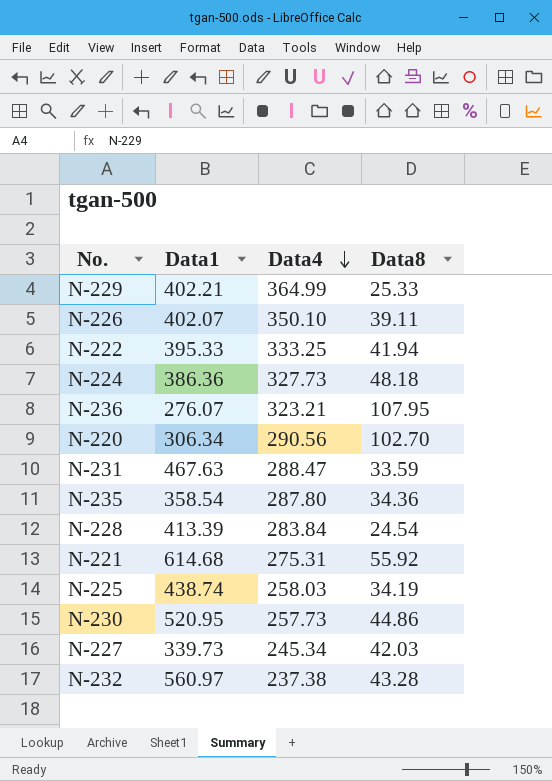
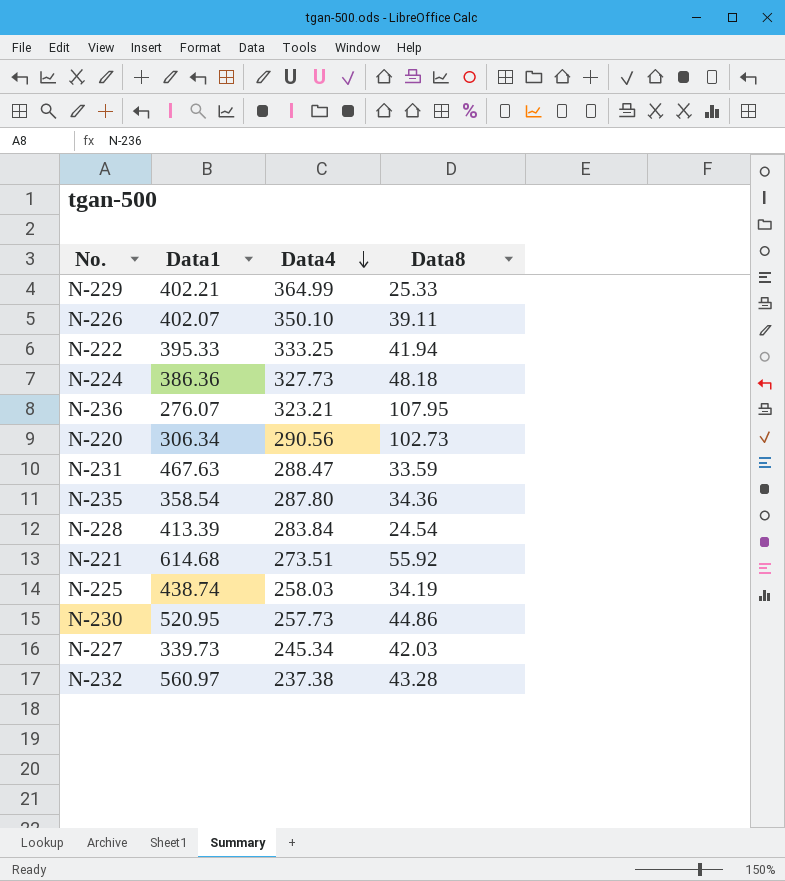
N-220 | Data8: 102.70 -> 102.73
N-221 | Data4: 275.31 -> 273.51

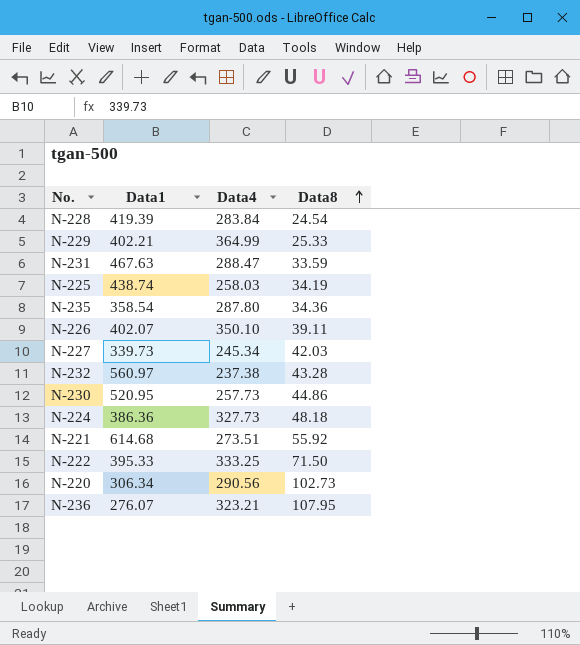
row order: Data4 descending -> Data8 ascending
N-228 | Data1: 413.39 -> 419.39
N-222 | Data8: 41.94 -> 71.50

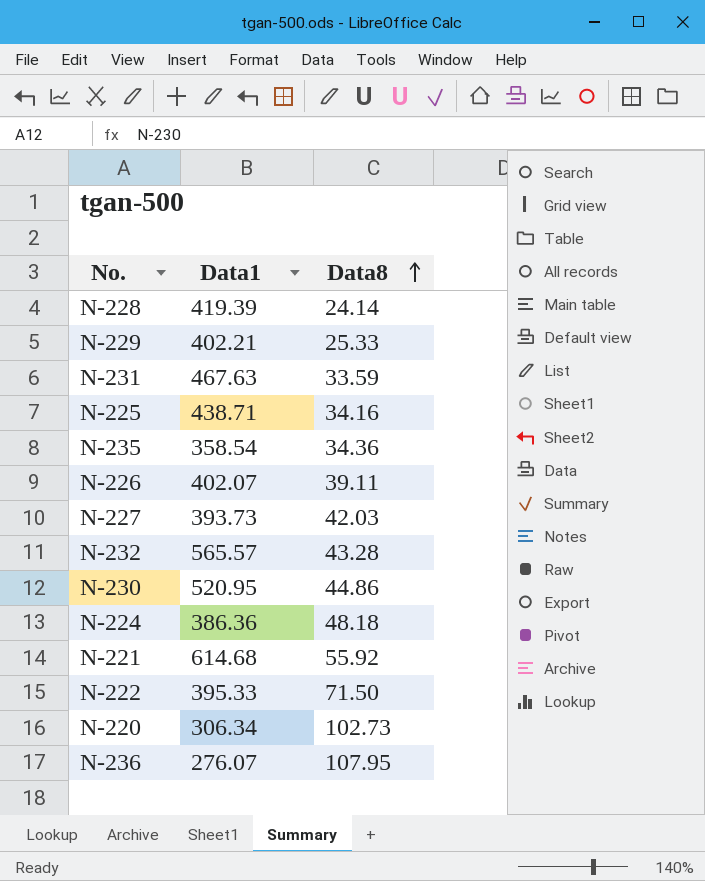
column Data4 | position: 3 -> none
N-228 | Data8: 24.54 -> 24.14
N-225 | Data1: 438.74 -> 438.71
N-225 | Data8: 34.19 -> 34.16
N-227 | Data1: 339.73 -> 393.73
N-232 | Data1: 560.97 -> 565.57

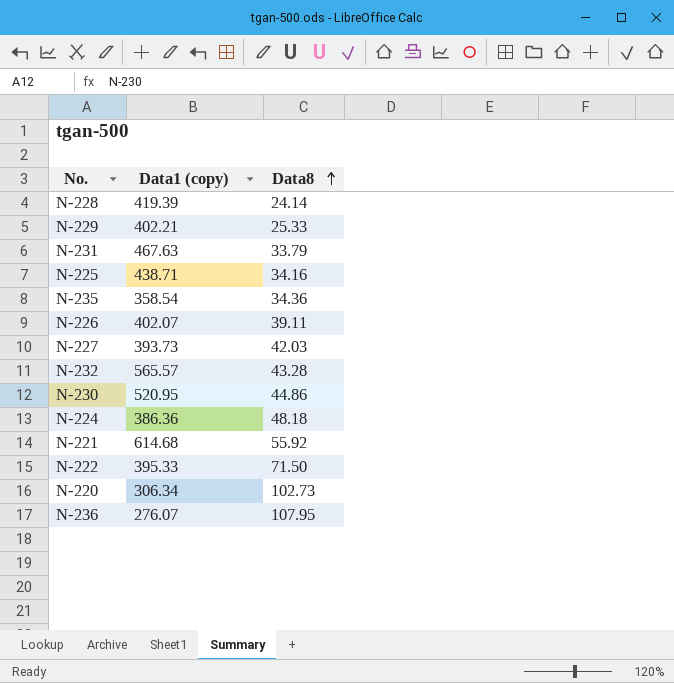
column name: Data1 -> Data1 (copy)
N-231 | Data8: 33.59 -> 33.79

